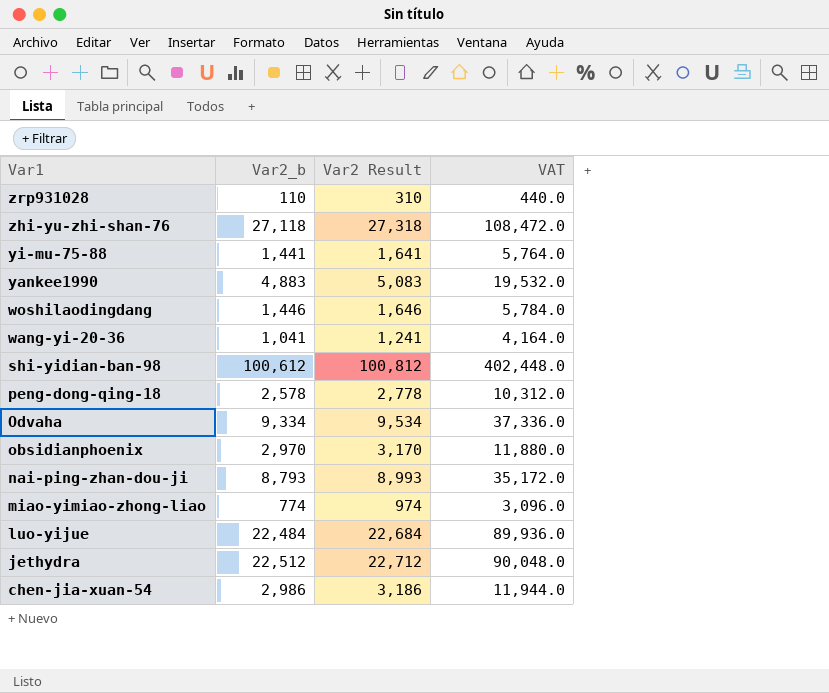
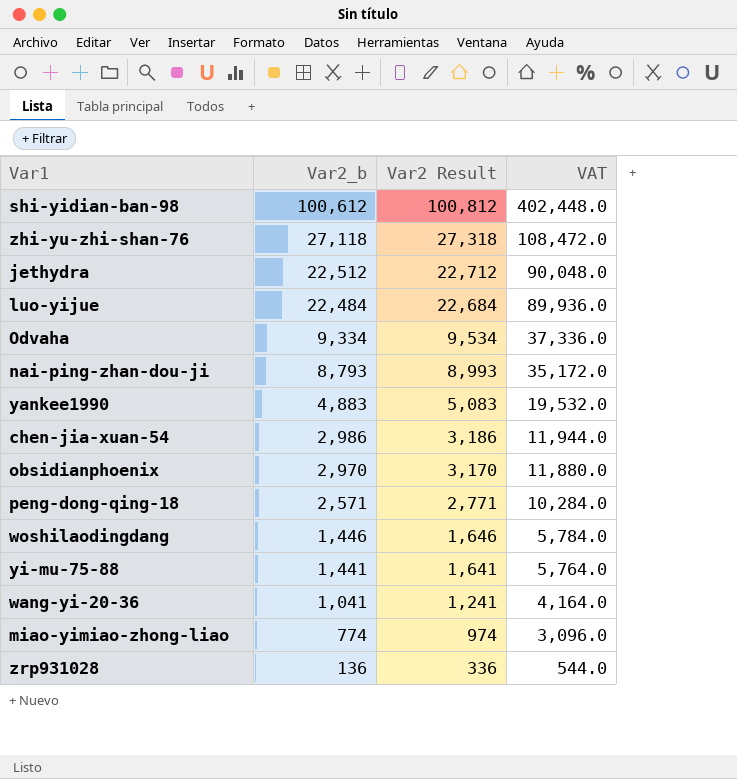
row order: Var1 descending -> Var2_b descending
peng-dong-qing-18 | Var2_b: 2,578 -> 2,571
peng-dong-qing-18 | Var2 Result: 2,778 -> 2,771
peng-dong-qing-18 | VAT: 10,312.0 -> 10,284.0
zrp931028 | Var2_b: 110 -> 136
zrp931028 | Var2 Result: 310 -> 336
zrp931028 | VAT: 440.0 -> 544.0

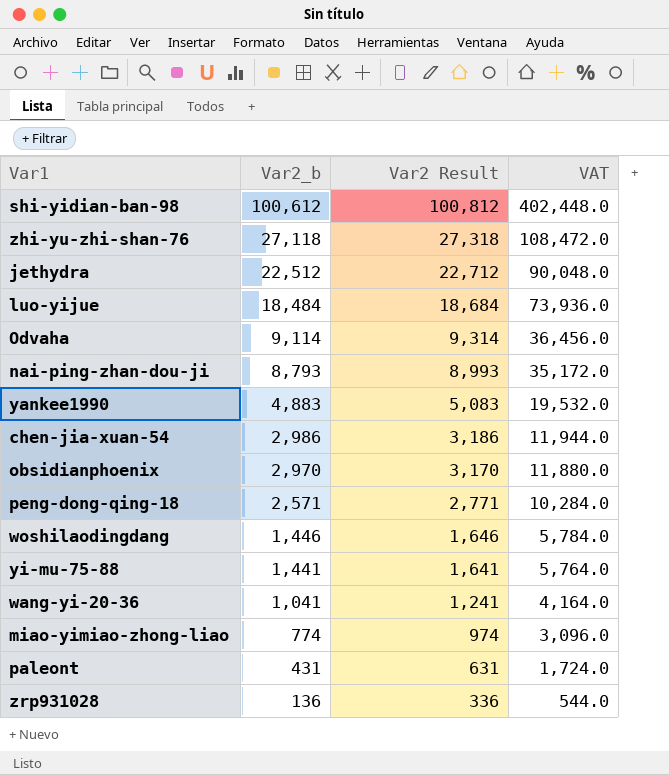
luo-yijue | Var2_b: 22,484 -> 18,484
luo-yijue | Var2 Result: 22,684 -> 18,684
luo-yijue | VAT: 89,936.0 -> 73,936.0
Odvaha | Var2_b: 9,334 -> 9,114
Odvaha | Var2 Result: 9,534 -> 9,314
Odvaha | VAT: 37,336.0 -> 36,456.0
row paleont: none -> 431 | 631 | 1,724.0

